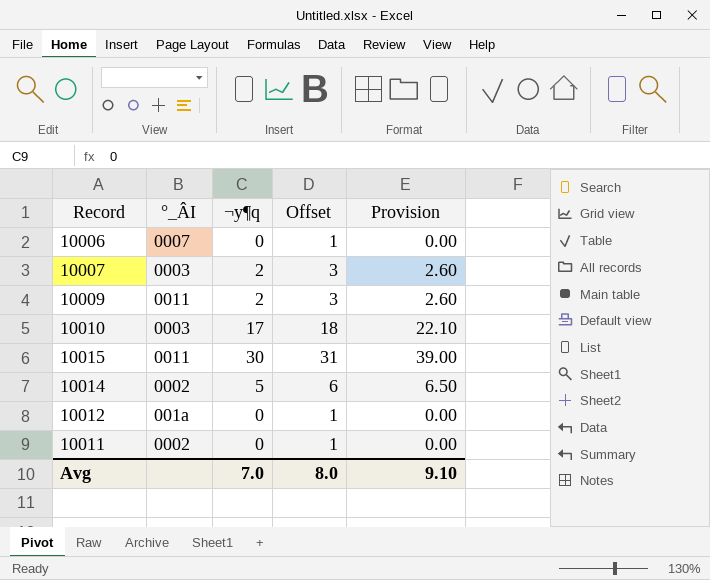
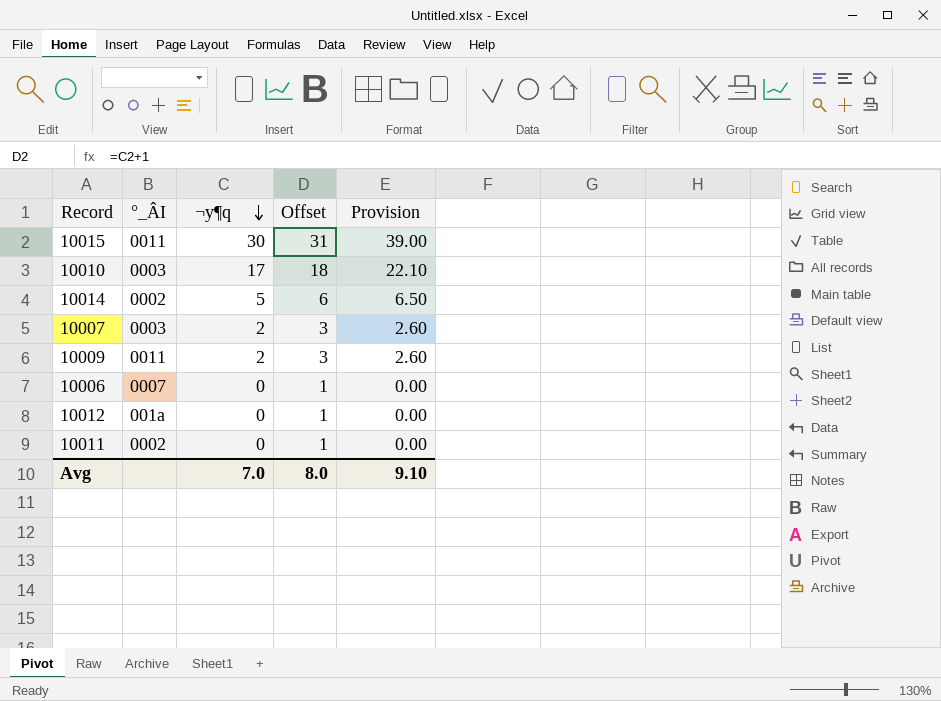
row order: none -> ¬y¶q descending

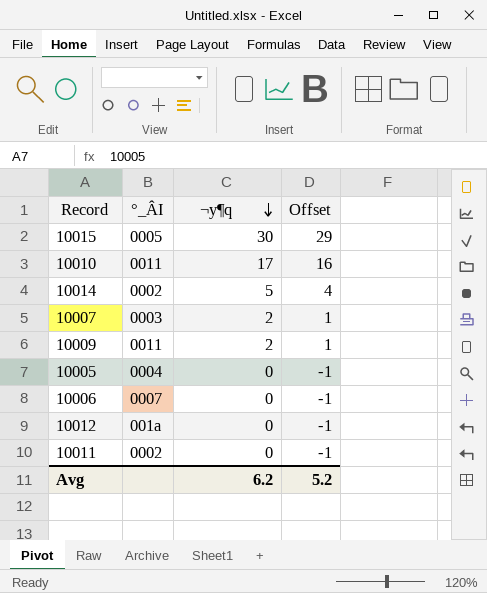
column Provision | formula: [¬y¶q] * 1.3 -> none
column Offset | formula: [¬y¶q] + 1 -> [¬y¶q] - 1
10015 | °_ÂI: 0011 -> 0005
10010 | °_ÂI: 0003 -> 0011
row 10005: none -> 0004 | 0 | -1
Avg | ¬y¶q: 7.0 -> 6.2
Avg | Offset: 8.0 -> 5.2

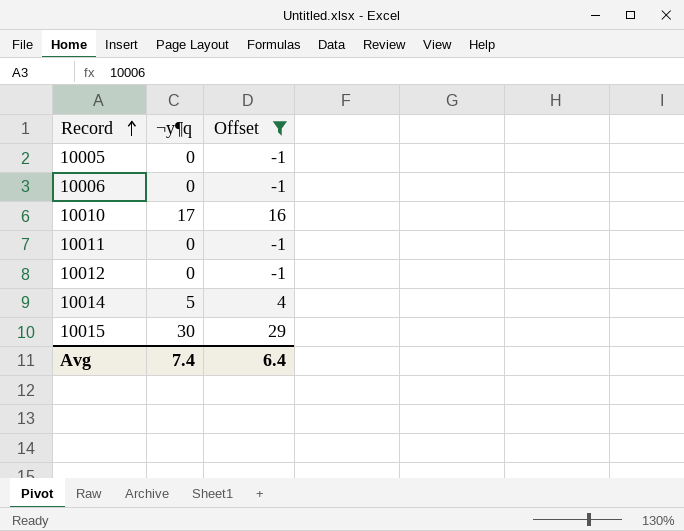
filter: none -> Offset != 1
row order: ¬y¶q descending -> Record ascending
column °_ÂI | position: 2 -> none
Avg | ¬y¶q: 6.2 -> 7.4
Avg | Offset: 5.2 -> 6.4

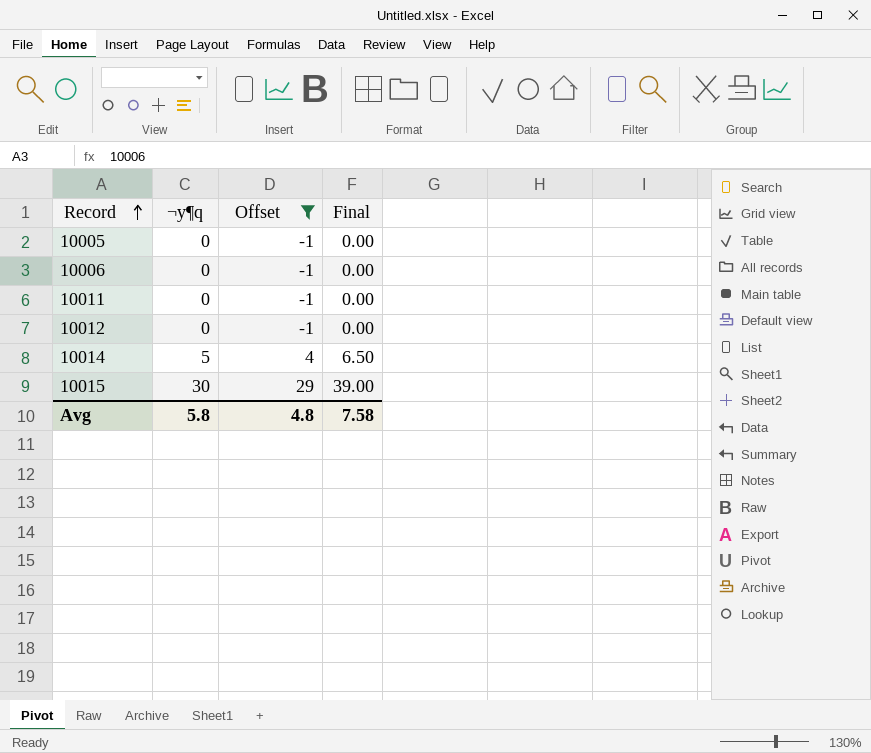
column Final | formula: none -> [¬y¶q] * 1.3
row 10010: 17 | 16 -> none
Avg | ¬y¶q: 7.4 -> 5.8
Avg | Offset: 6.4 -> 4.8

